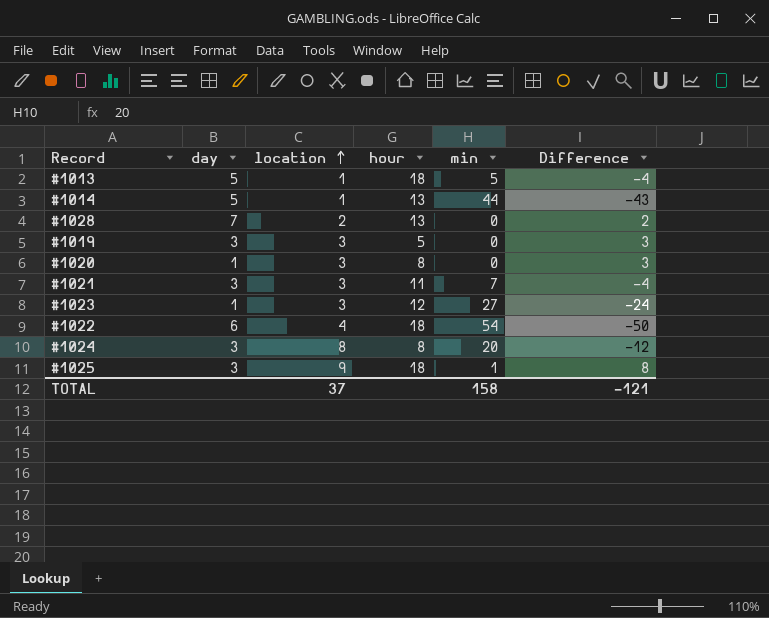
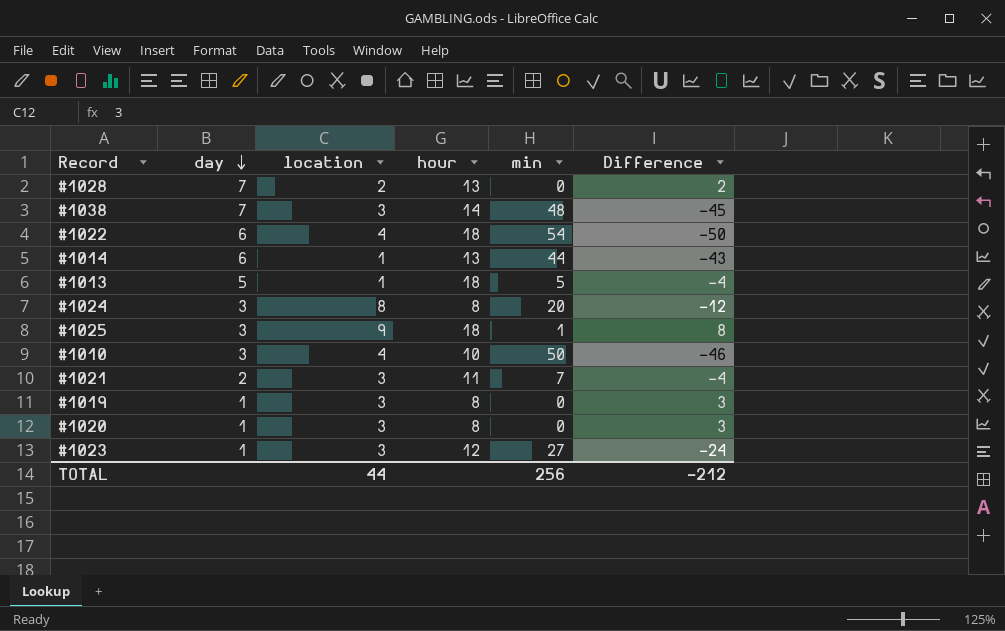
row order: location ascending -> day descending
row #1038: none -> 7 | 3 | 14 | 48 | -45
#1014 | day: 5 -> 6
row #1010: none -> 3 | 4 | 10 | 50 | -46
#1021 | day: 3 -> 2
#1019 | day: 3 -> 1
#1019 | hour: 5 -> 8
TOTAL | location: 37 -> 44
TOTAL | min: 158 -> 256
TOTAL | Difference: -121 -> -212

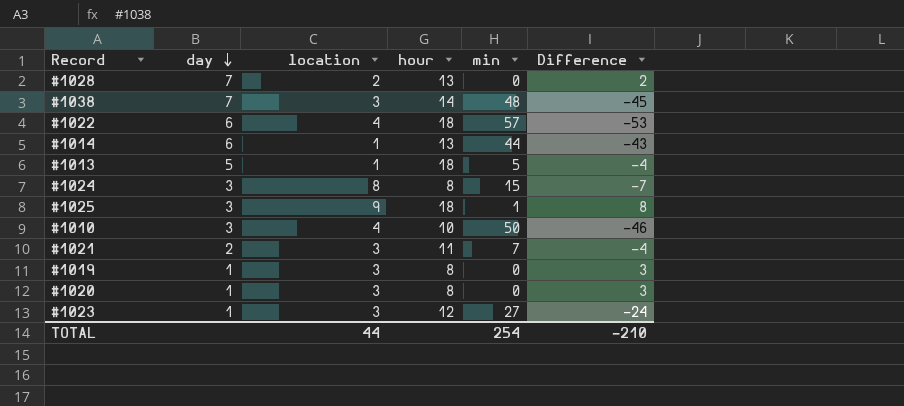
#1022 | min: 54 -> 57
#1022 | Difference: -50 -> -53
#1024 | min: 20 -> 15
#1024 | Difference: -12 -> -7
TOTAL | min: 256 -> 254
TOTAL | Difference: -212 -> -210

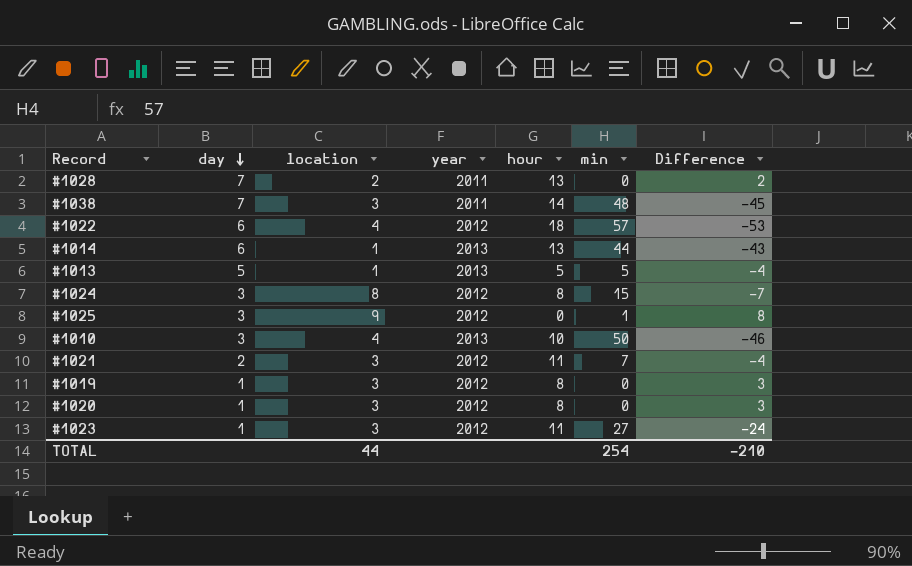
column year | position: none -> 4
#1013 | hour: 18 -> 5
#1025 | hour: 18 -> 0
#1023 | hour: 12 -> 11

